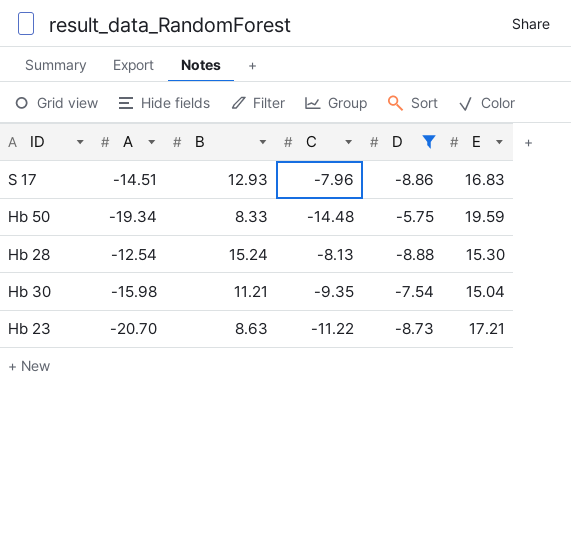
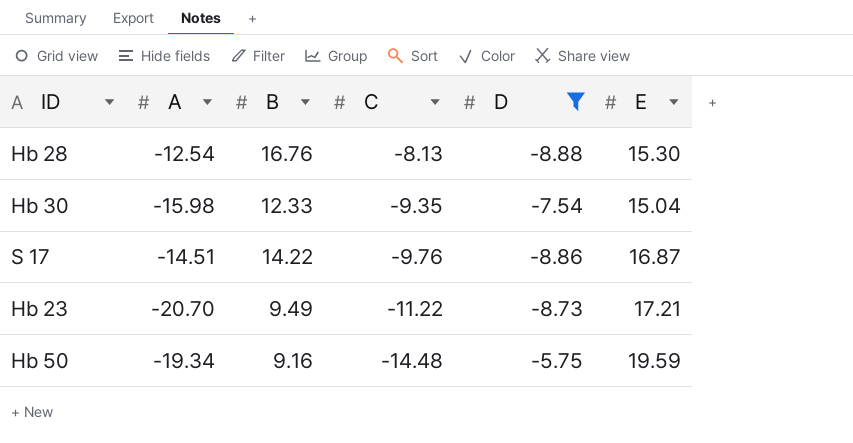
row order: none -> C descending
Hb 28 | B: 15.24 -> 16.76
Hb 30 | B: 11.21 -> 12.33
S 17 | B: 12.93 -> 14.22
S 17 | C: -7.96 -> -9.76
S 17 | E: 16.83 -> 16.87
Hb 23 | B: 8.63 -> 9.49
Hb 50 | B: 8.33 -> 9.16

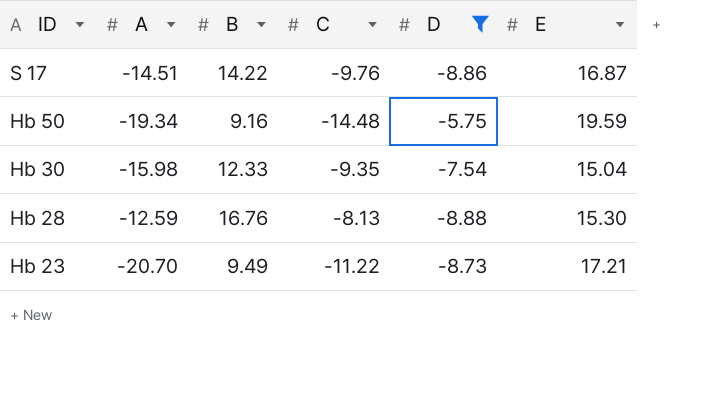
row order: C descending -> ID descending
Hb 28 | A: -12.54 -> -12.59

